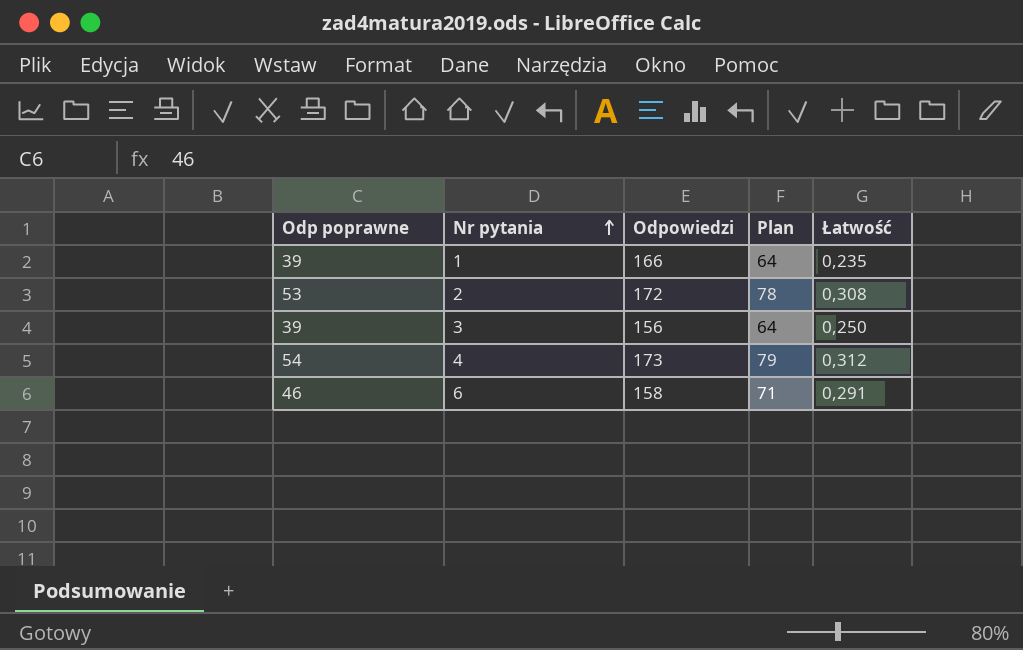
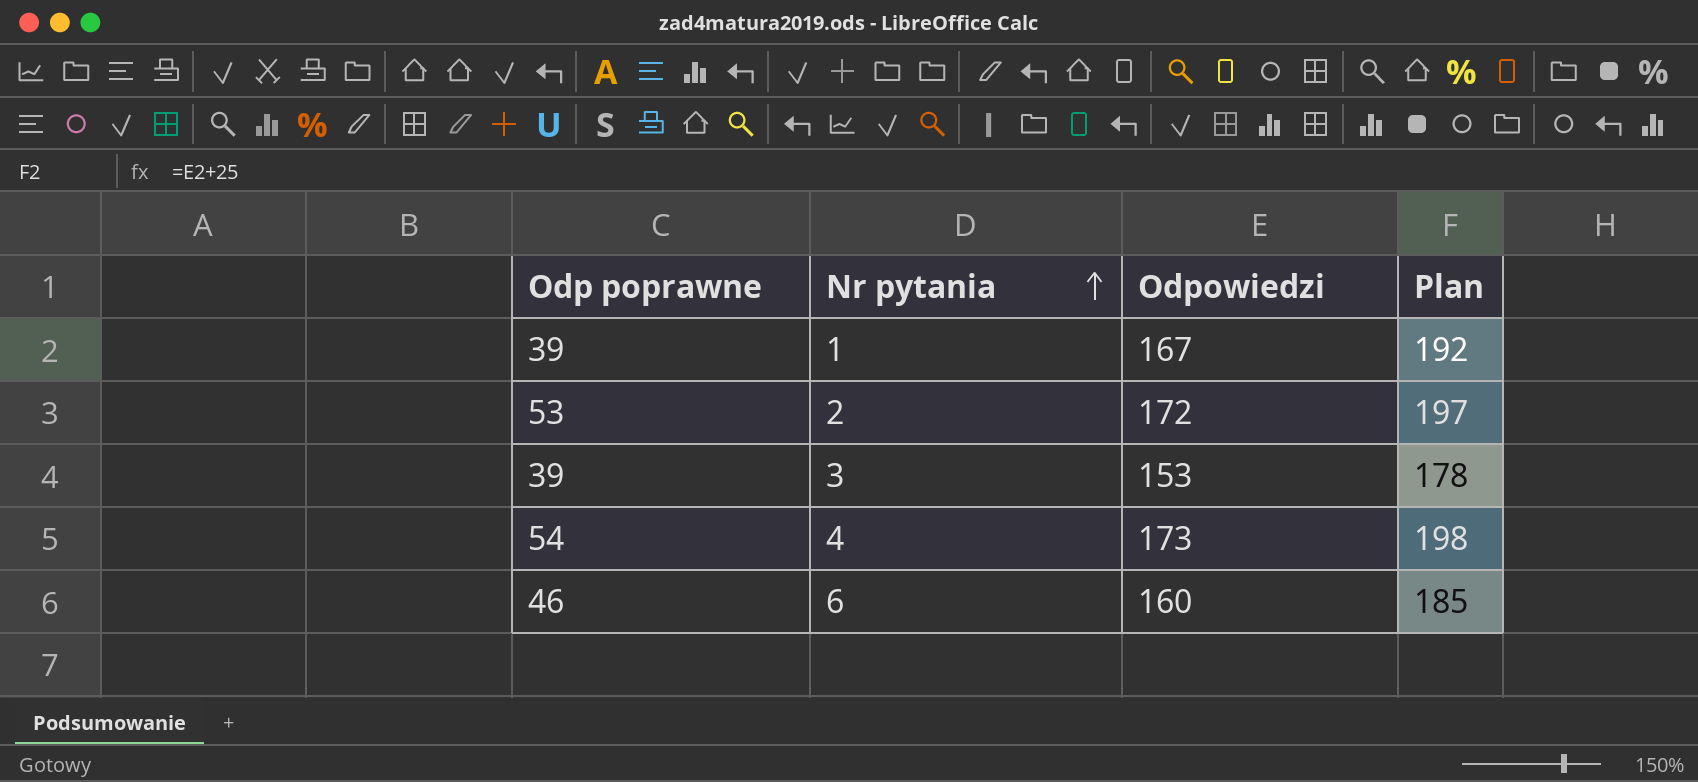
column Łatwość | formula: [Odp poprawne] / [Odpowiedzi] -> none
column Plan | formula: [Odp poprawne] + 25 -> [Odpowiedzi] + 25
1 | Odpowiedzi: 166 -> 167
3 | Odpowiedzi: 156 -> 153
6 | Odpowiedzi: 158 -> 160

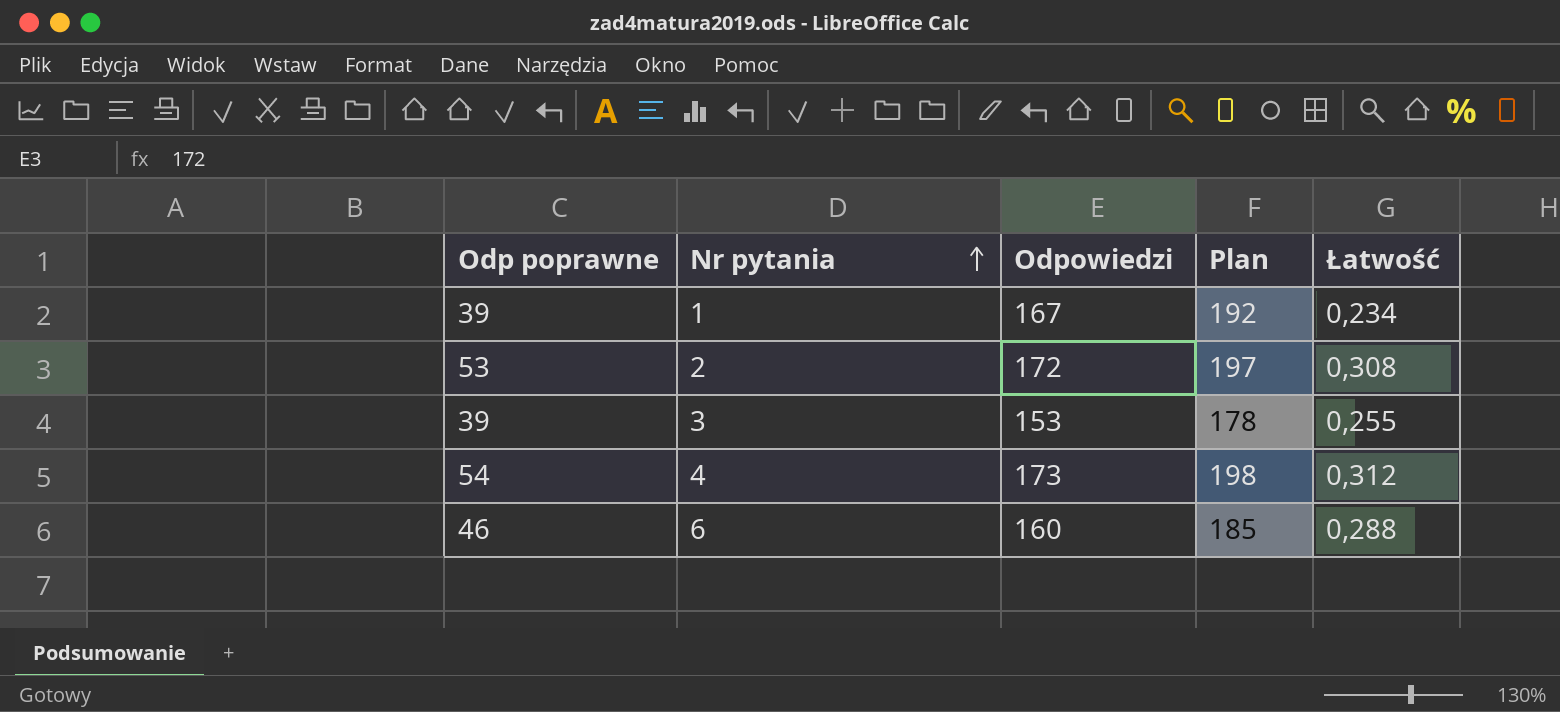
column Łatwość | formula: none -> [Odp poprawne] / [Odpowiedzi]

